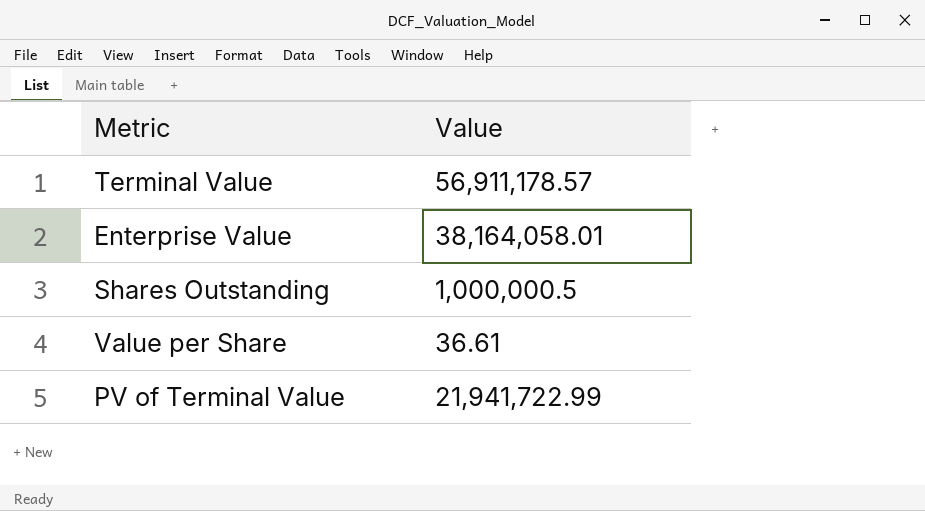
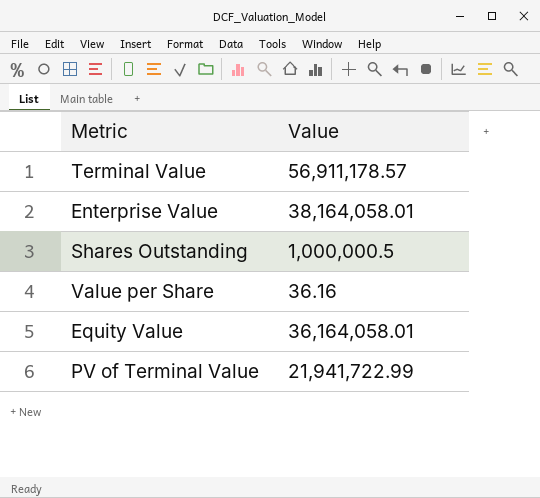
Value per Share | Value: 36.61 -> 36.16
row Equity Value: none -> 36,164,058.01

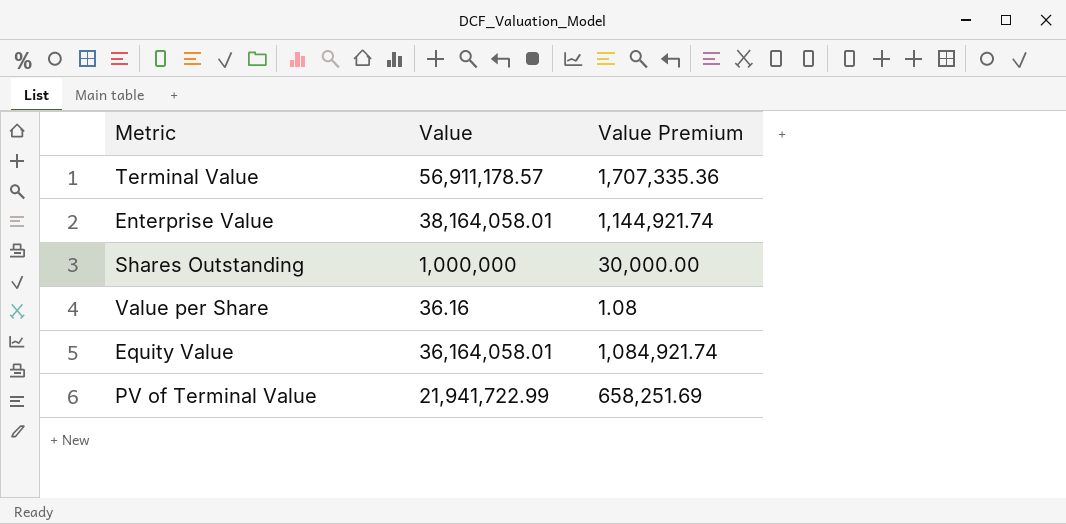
column Value Premium | formula: none -> [Value] * 0.03
Shares Outstanding | Value: 1,000,000.5 -> 1,000,000

